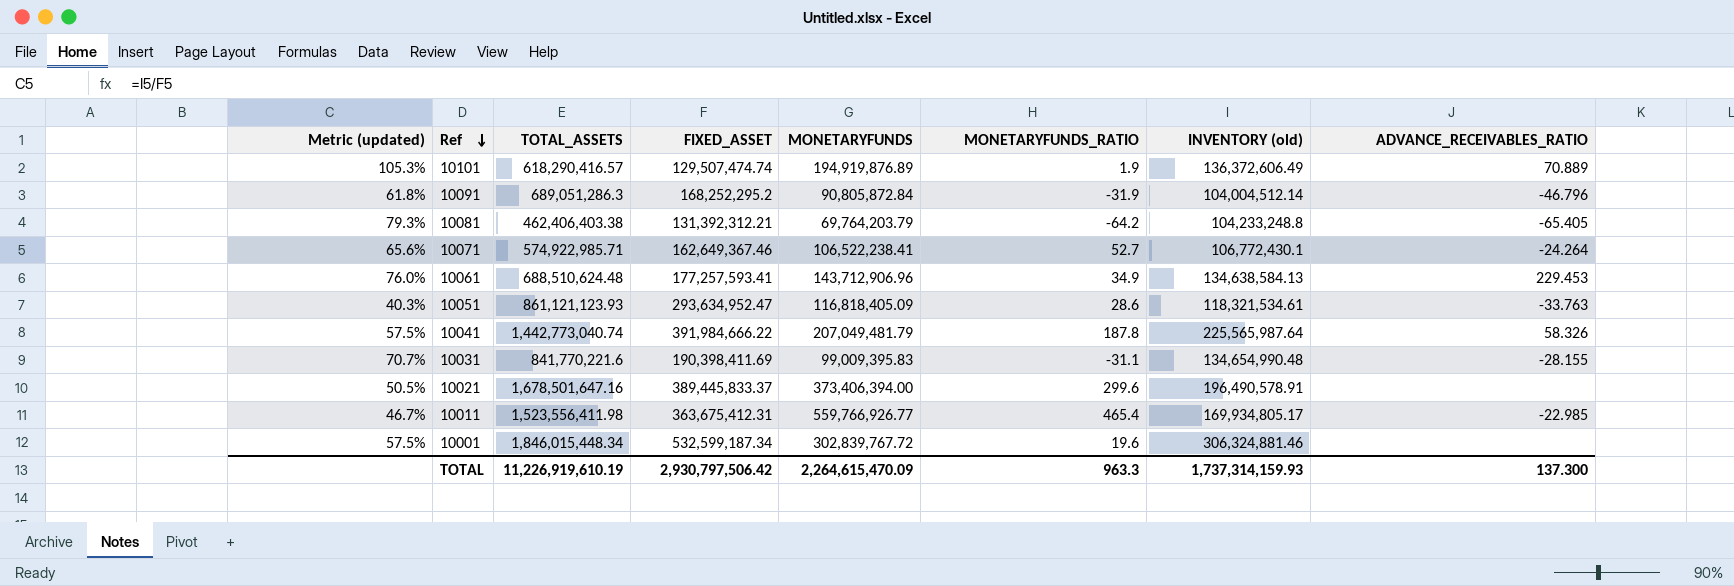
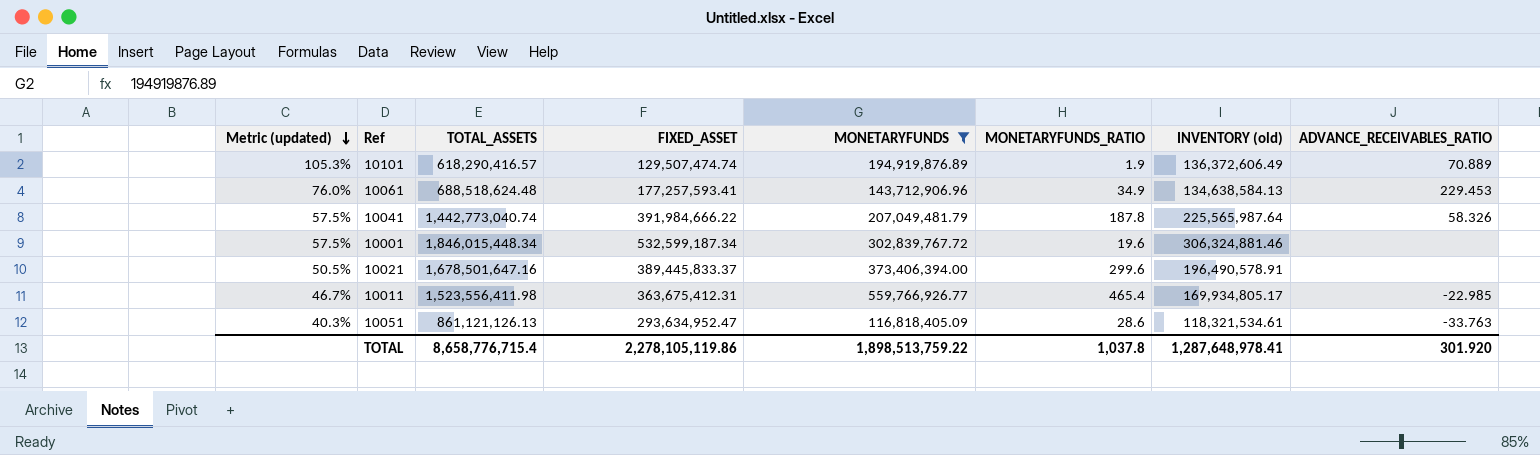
filter: none -> MONETARYFUNDS >= 116,818,405.09
row order: Ref descending -> Metric (updated) descending
10061 | TOTAL_ASSETS: 688,510,624.48 -> 688,518,624.48
10051 | TOTAL_ASSETS: 861,121,123.93 -> 861,121,126.13
TOTAL | TOTAL_ASSETS: 11,226,919,610.19 -> 8,658,776,715.4
TOTAL | FIXED_ASSET: 2,930,797,506.42 -> 2,278,105,119.86
TOTAL | MONETARYFUNDS: 2,264,615,470.09 -> 1,898,513,759.22
TOTAL | MONETARYFUNDS_RATIO: 963.3 -> 1,037.8
TOTAL | INVENTORY (old): 1,737,314,159.93 -> 1,287,648,978.41
TOTAL | ADVANCE_RECEIVABLES_RATIO: 137.300 -> 301.920

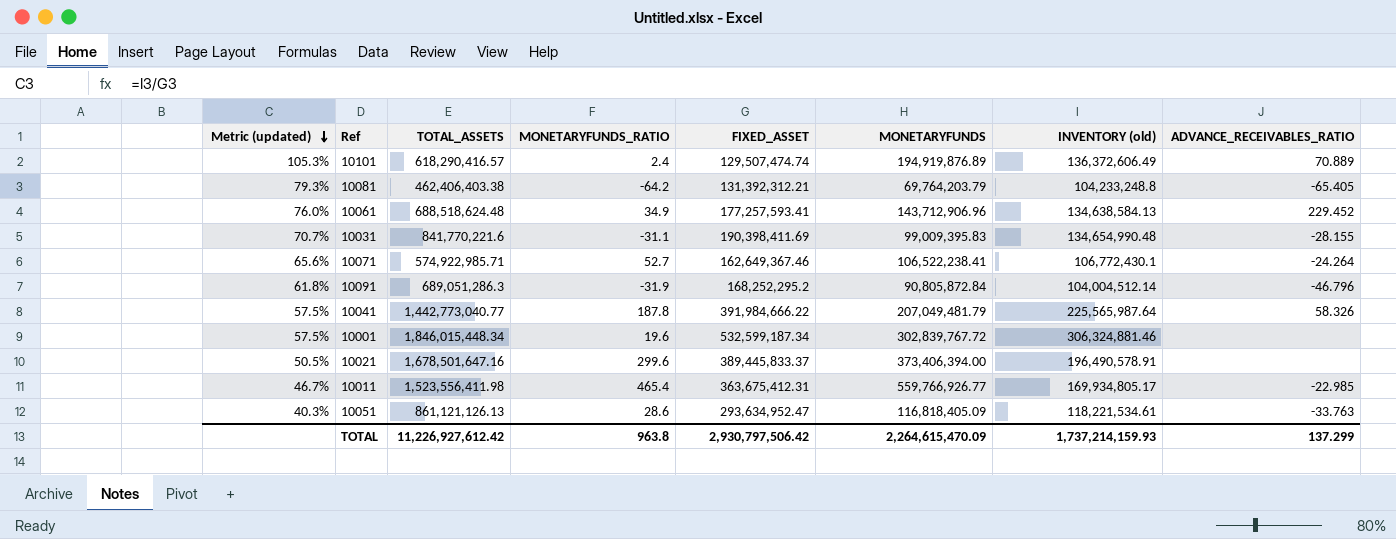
filter: MONETARYFUNDS >= 116,818,405.09 -> none
column MONETARYFUNDS_RATIO | position: 6 -> 4
10101 | MONETARYFUNDS_RATIO: 1.9 -> 2.4
10061 | ADVANCE_RECEIVABLES_RATIO: 229.453 -> 229.452
10041 | TOTAL_ASSETS: 1,442,773,040.74 -> 1,442,773,040.77
10051 | INVENTORY (old): 118,321,534.61 -> 118,221,534.61
TOTAL | TOTAL_ASSETS: 8,658,776,715.4 -> 11,226,927,612.42
TOTAL | MONETARYFUNDS_RATIO: 1,037.8 -> 963.8
TOTAL | FIXED_ASSET: 2,278,105,119.86 -> 2,930,797,506.42
TOTAL | MONETARYFUNDS: 1,898,513,759.22 -> 2,264,615,470.09
TOTAL | INVENTORY (old): 1,287,648,978.41 -> 1,737,214,159.93
TOTAL | ADVANCE_RECEIVABLES_RATIO: 301.920 -> 137.299

